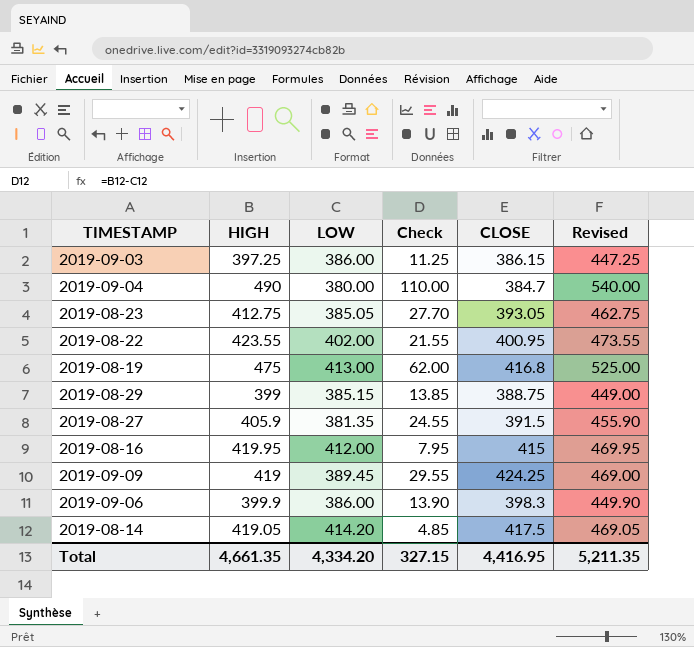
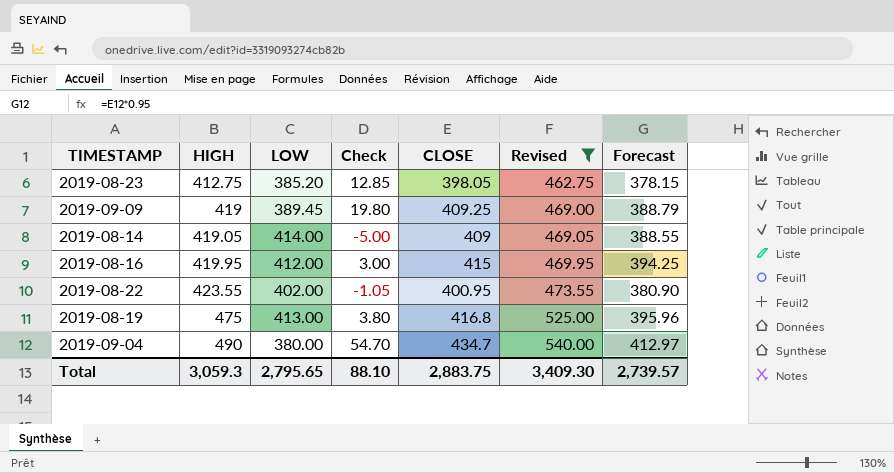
filter: none -> Revised >= 462.75
row order: none -> HIGH ascending
column Check | formula: [HIGH] - [LOW] -> [CLOSE] - [LOW]
column Forecast | formula: none -> [CLOSE] * 0.95
2019-08-23 | LOW: 385.05 -> 385.20
2019-08-23 | CLOSE: 393.05 -> 398.05
2019-09-09 | CLOSE: 424.25 -> 409.25
2019-08-14 | LOW: 414.20 -> 414.00
2019-08-14 | CLOSE: 417.5 -> 409
2019-09-04 | CLOSE: 384.7 -> 434.7
Total | HIGH: 4,661.35 -> 3,059.3
Total | LOW: 4,334.20 -> 2,795.65
Total | Check: 327.15 -> 88.10
Total | CLOSE: 4,416.95 -> 2,883.75
Total | Revised: 5,211.35 -> 3,409.30

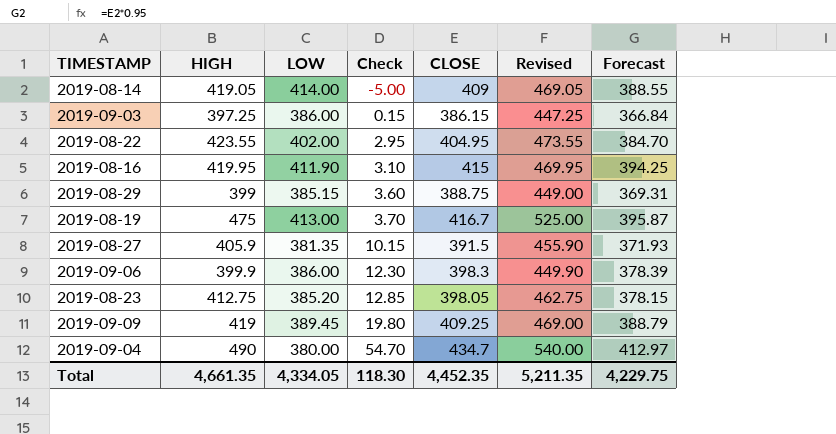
filter: Revised >= 462.75 -> none
row order: HIGH ascending -> Check ascending
2019-08-22 | Check: -1.05 -> 2.95
2019-08-22 | CLOSE: 400.95 -> 404.95
2019-08-22 | Forecast: 380.90 -> 384.70
2019-08-16 | LOW: 412.00 -> 411.90
2019-08-16 | Check: 3.00 -> 3.10
2019-08-19 | Check: 3.80 -> 3.70
2019-08-19 | CLOSE: 416.8 -> 416.7
2019-08-19 | Forecast: 395.96 -> 395.87
Total | HIGH: 3,059.3 -> 4,661.35
Total | LOW: 2,795.65 -> 4,334.05
Total | Check: 88.10 -> 118.30
Total | CLOSE: 2,883.75 -> 4,452.35
Total | Revised: 3,409.30 -> 5,211.35
Total | Forecast: 2,739.57 -> 4,229.75

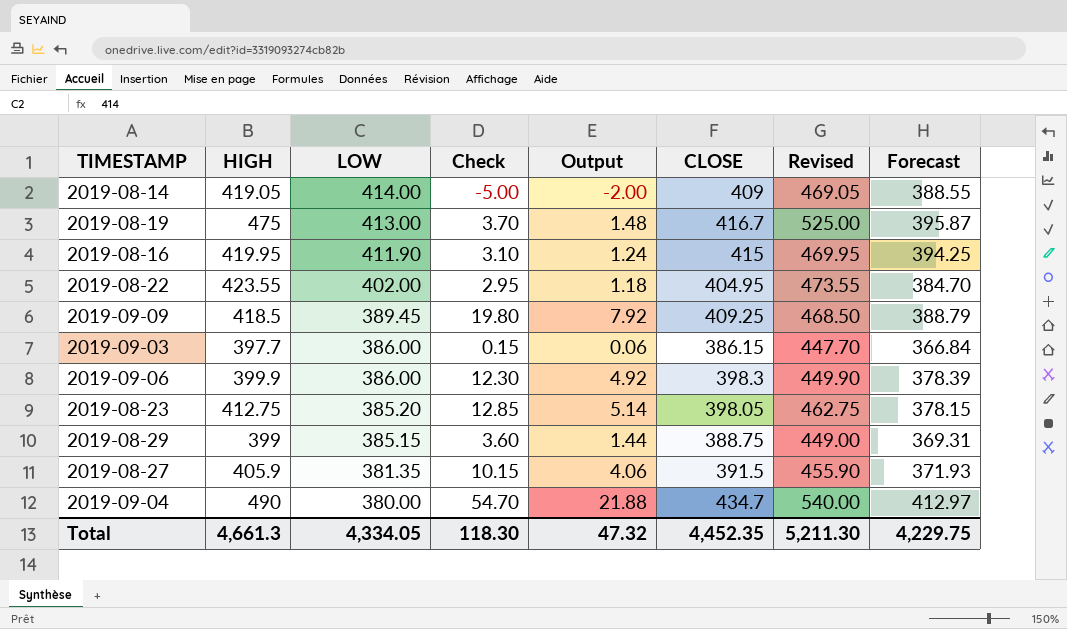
row order: Check ascending -> LOW descending
column Output | formula: none -> [Check] * 0.4
2019-09-09 | HIGH: 419 -> 418.5
2019-09-09 | Revised: 469.00 -> 468.50
2019-09-03 | HIGH: 397.25 -> 397.7
2019-09-03 | Revised: 447.25 -> 447.70
Total | HIGH: 4,661.35 -> 4,661.3
Total | Revised: 5,211.35 -> 5,211.30

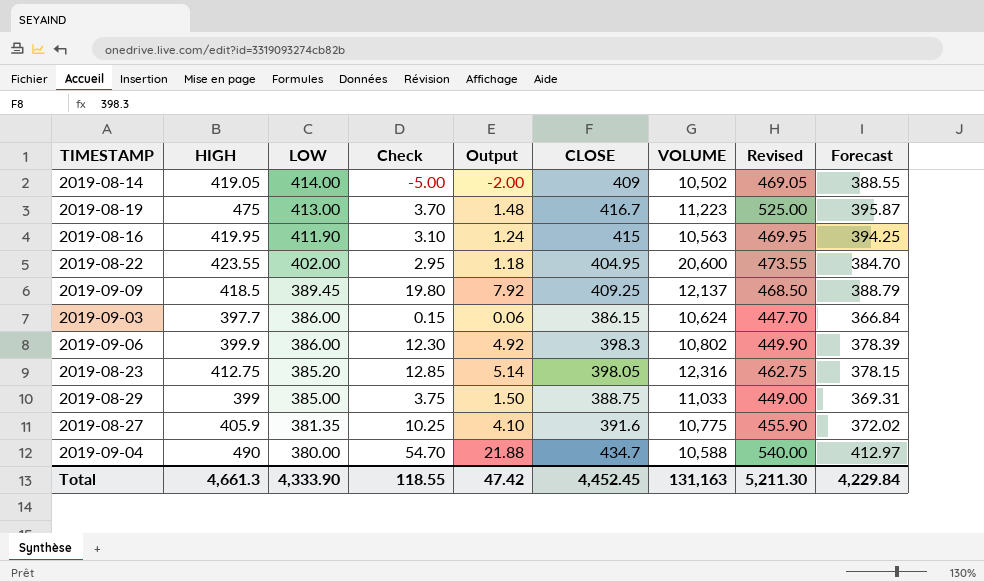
column VOLUME | position: none -> 7
2019-08-29 | LOW: 385.15 -> 385.00
2019-08-29 | Check: 3.60 -> 3.75
2019-08-29 | Output: 1.44 -> 1.50
2019-08-27 | Check: 10.15 -> 10.25
2019-08-27 | Output: 4.06 -> 4.10
2019-08-27 | CLOSE: 391.5 -> 391.6
2019-08-27 | Forecast: 371.93 -> 372.02
Total | LOW: 4,334.05 -> 4,333.90
Total | Check: 118.30 -> 118.55
Total | Output: 47.32 -> 47.42
Total | CLOSE: 4,452.35 -> 4,452.45
Total | Forecast: 4,229.75 -> 4,229.84

